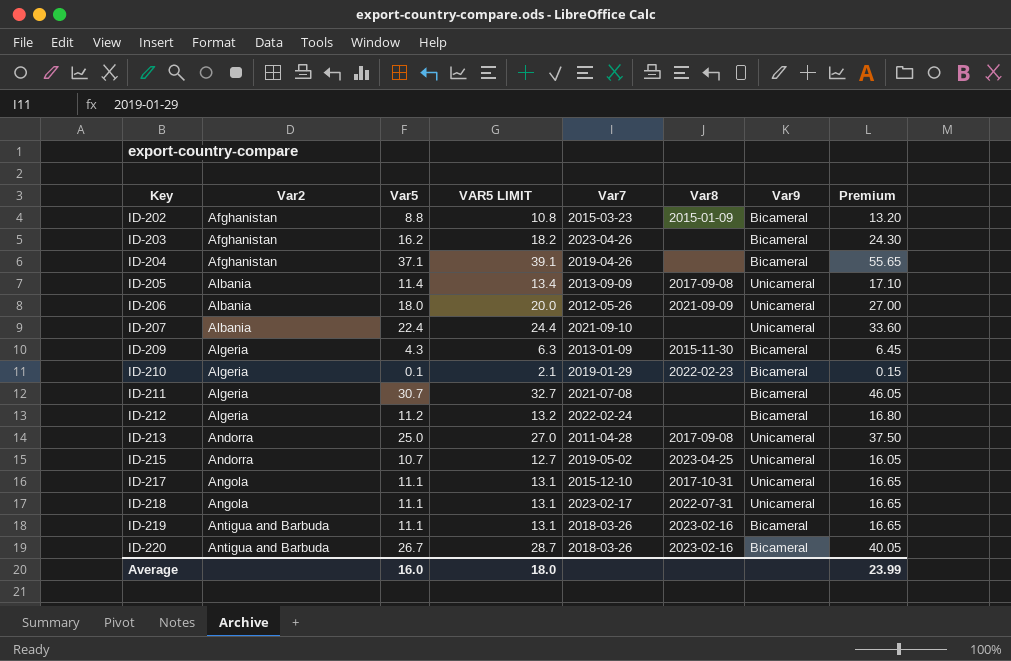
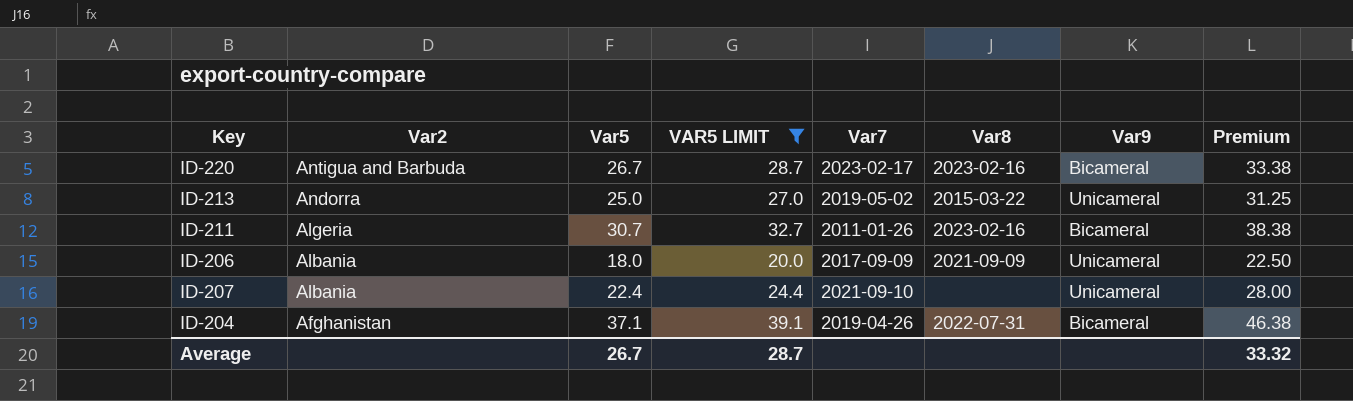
filter: none -> VAR5 LIMIT >= 20.0
row order: Key ascending -> Var2 descending
column Premium | formula: [Var5] * 1.5 -> [Var5] * 1.25
ID-220 | Var7: 2018-03-26 -> 2023-02-17
ID-213 | Var7: 2011-04-28 -> 2019-05-02
ID-213 | Var8: 2017-09-08 -> 2015-03-22
ID-211 | Var7: 2021-07-08 -> 2011-01-26
ID-211 | Var8: none -> 2023-02-16
ID-206 | Var7: 2012-05-26 -> 2017-09-09
ID-204 | Var8: none -> 2022-07-31
Average | Var5: 16.0 -> 26.7
Average | VAR5 LIMIT: 18.0 -> 28.7
Average | Premium: 23.99 -> 33.32

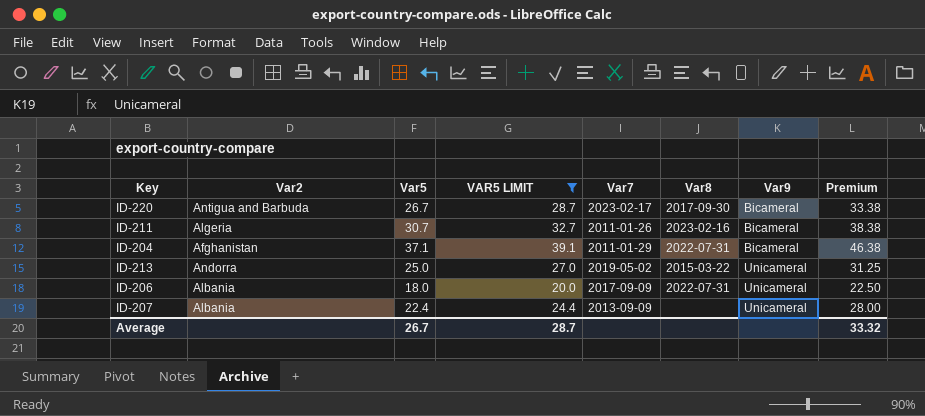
row order: Var2 descending -> Var9 ascending
ID-220 | Var8: 2023-02-16 -> 2017-09-30
ID-204 | Var7: 2019-04-26 -> 2011-01-29
ID-206 | Var8: 2021-09-09 -> 2022-07-31
ID-207 | Var7: 2021-09-10 -> 2013-09-09

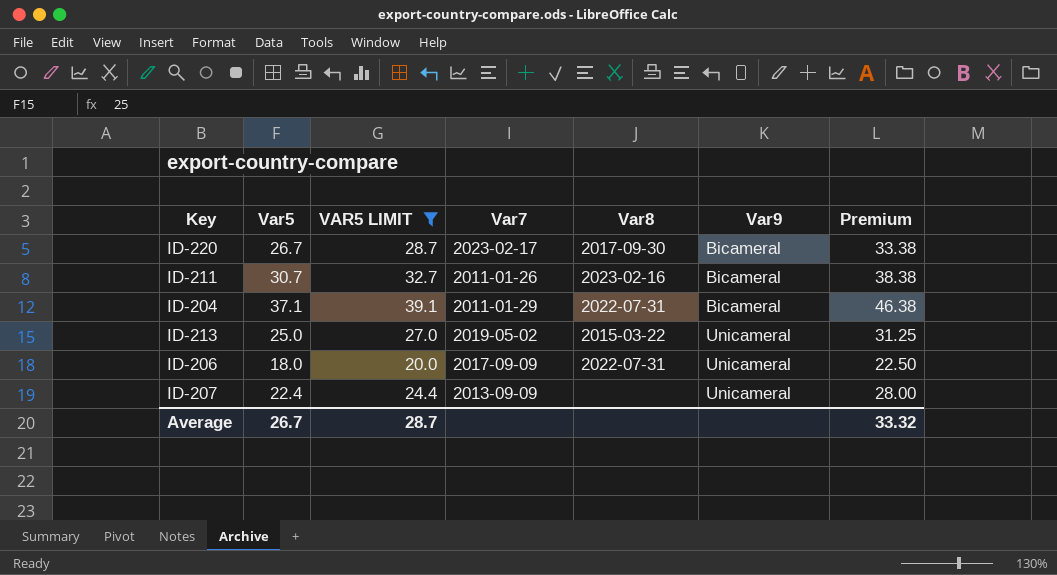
column Var2 | position: 2 -> none

